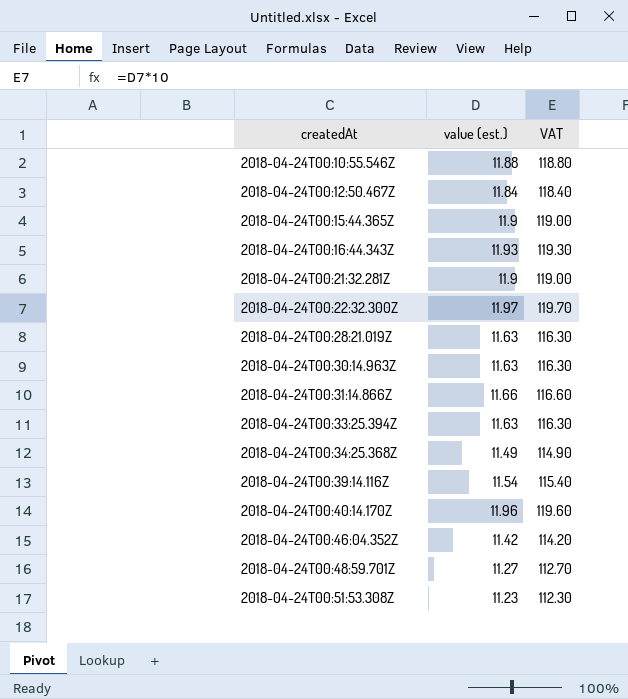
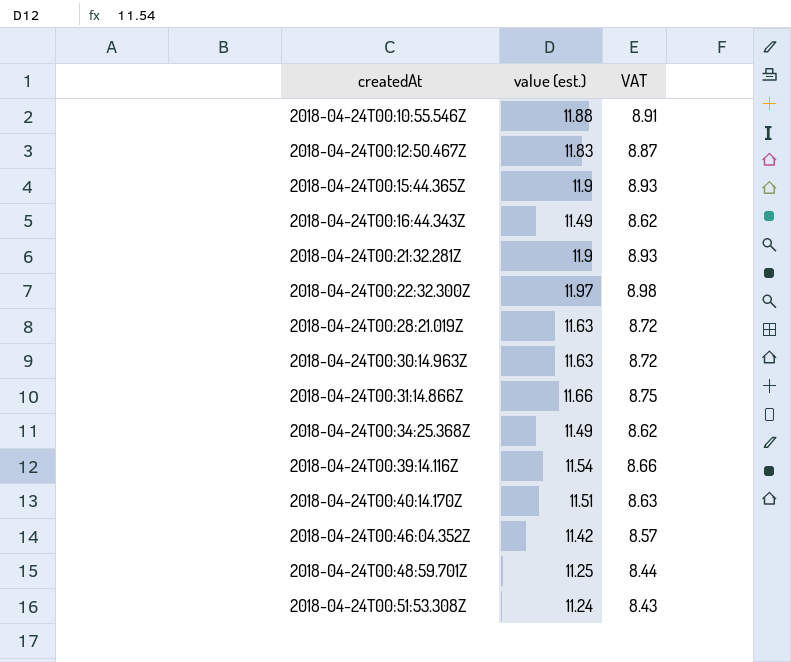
column VAT | formula: [value (est.)] * 10 -> [value (est.)] * 0.75
row 2018-04-24T00:33:25.394Z: 11.63 | 116.30 -> none
2018-04-24T00:12:50.467Z | value (est.): 11.84 -> 11.83
2018-04-24T00:16:44.343Z | value (est.): 11.93 -> 11.49
2018-04-24T00:40:14.170Z | value (est.): 11.96 -> 11.51
2018-04-24T00:48:59.701Z | value (est.): 11.27 -> 11.25
2018-04-24T00:51:53.308Z | value (est.): 11.23 -> 11.24

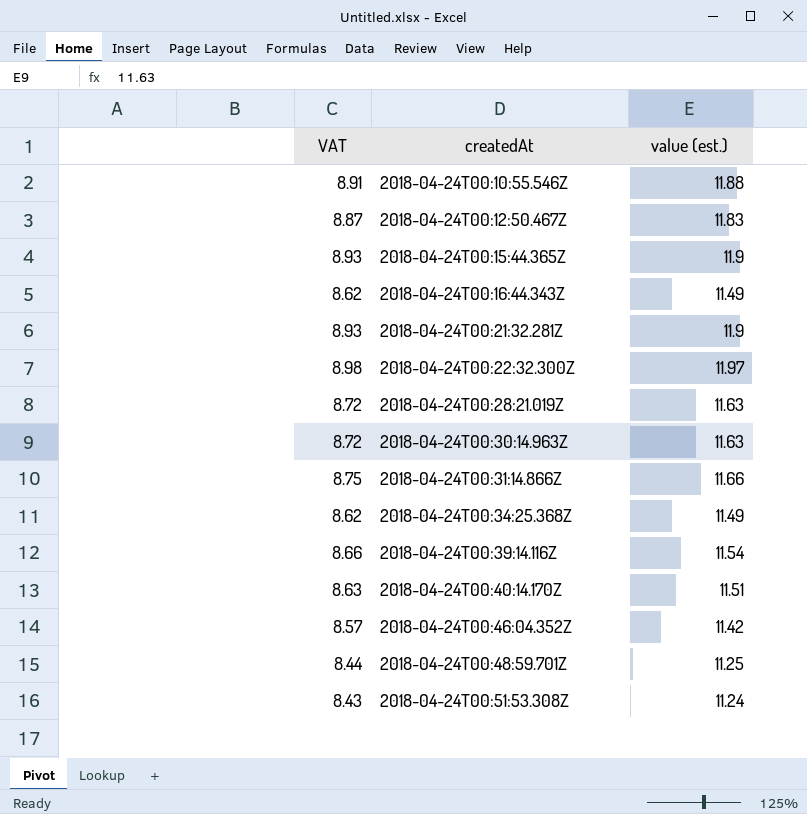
column VAT | position: 3 -> 1

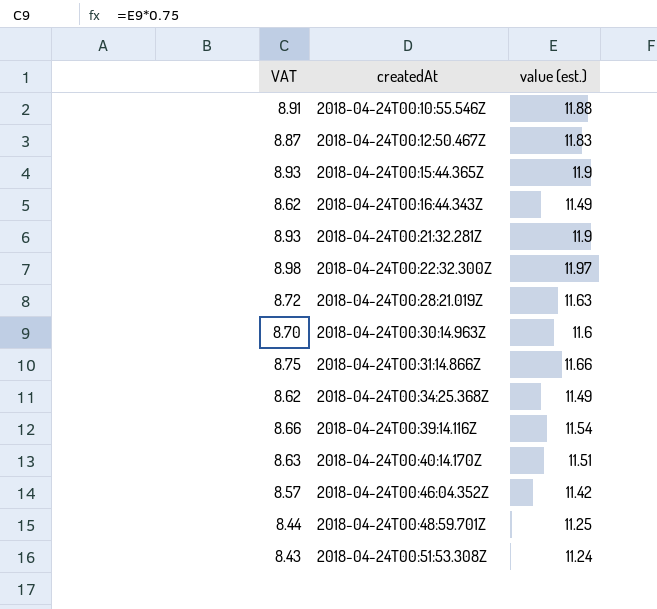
2018-04-24T00:30:14.963Z | VAT: 8.72 -> 8.70
2018-04-24T00:30:14.963Z | value (est.): 11.63 -> 11.6

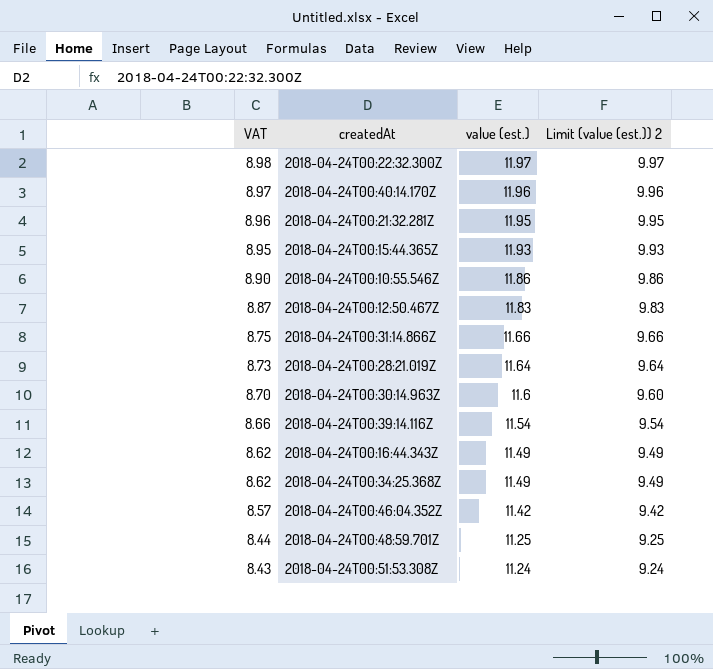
row order: createdAt ascending -> VAT descending
column Limit (value (est.)) 2 | formula: none -> [value (est.)] - 2
2018-04-24T00:40:14.170Z | VAT: 8.63 -> 8.97
2018-04-24T00:40:14.170Z | value (est.): 11.51 -> 11.96
2018-04-24T00:21:32.281Z | VAT: 8.93 -> 8.96
2018-04-24T00:21:32.281Z | value (est.): 11.9 -> 11.95
2018-04-24T00:15:44.365Z | VAT: 8.93 -> 8.95
2018-04-24T00:15:44.365Z | value (est.): 11.9 -> 11.93
2018-04-24T00:10:55.546Z | VAT: 8.91 -> 8.90
2018-04-24T00:10:55.546Z | value (est.): 11.88 -> 11.86
2018-04-24T00:28:21.019Z | VAT: 8.72 -> 8.73
2018-04-24T00:28:21.019Z | value (est.): 11.63 -> 11.64

